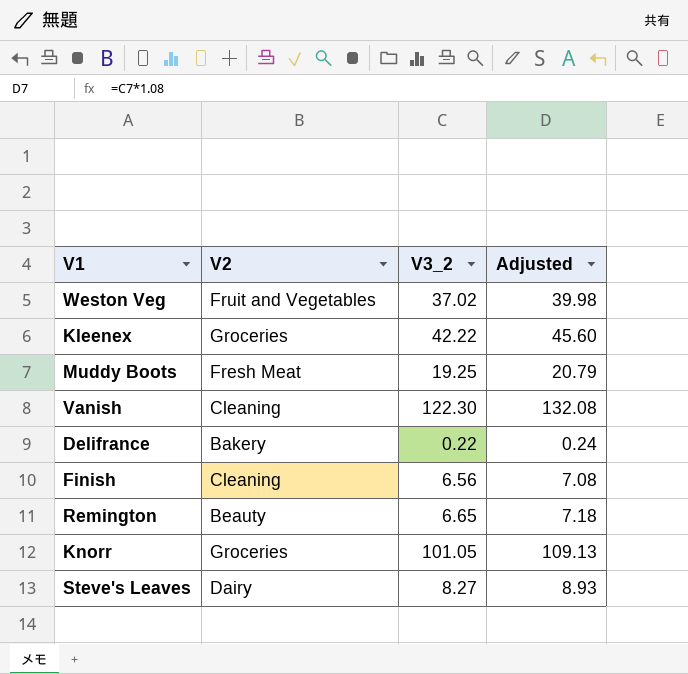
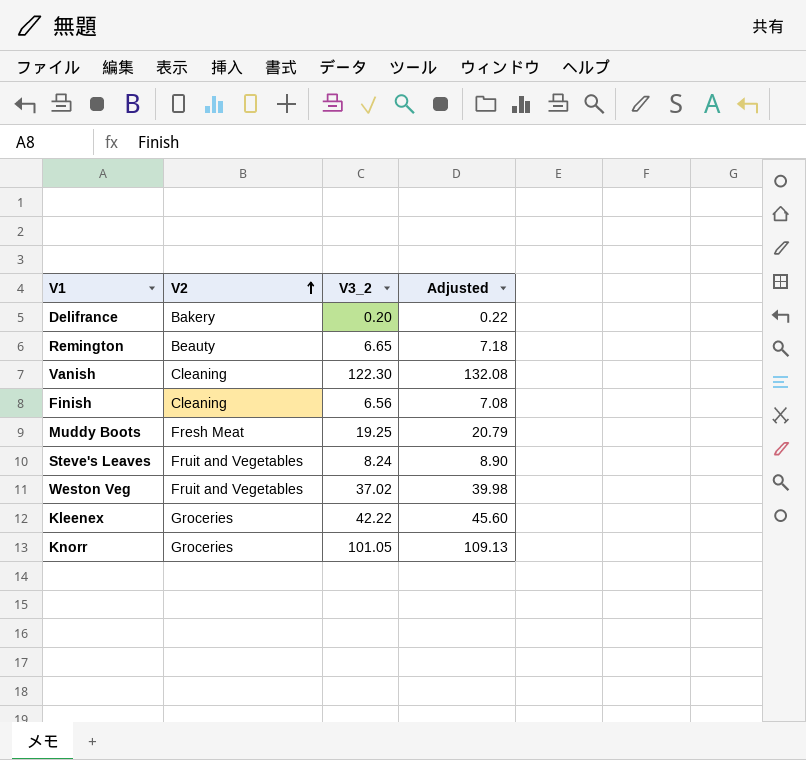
row order: none -> V2 ascending
Delifrance | V3_2: 0.22 -> 0.20
Delifrance | Adjusted: 0.24 -> 0.22
Steve's Leaves | V2: Dairy -> Fruit and Vegetables
Steve's Leaves | V3_2: 8.27 -> 8.24
Steve's Leaves | Adjusted: 8.93 -> 8.90

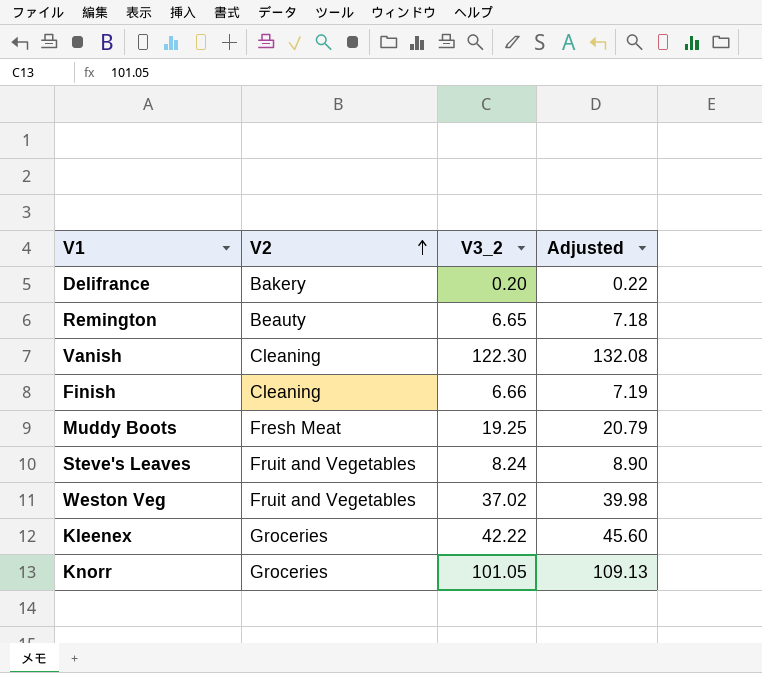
Finish | V3_2: 6.56 -> 6.66
Finish | Adjusted: 7.08 -> 7.19

